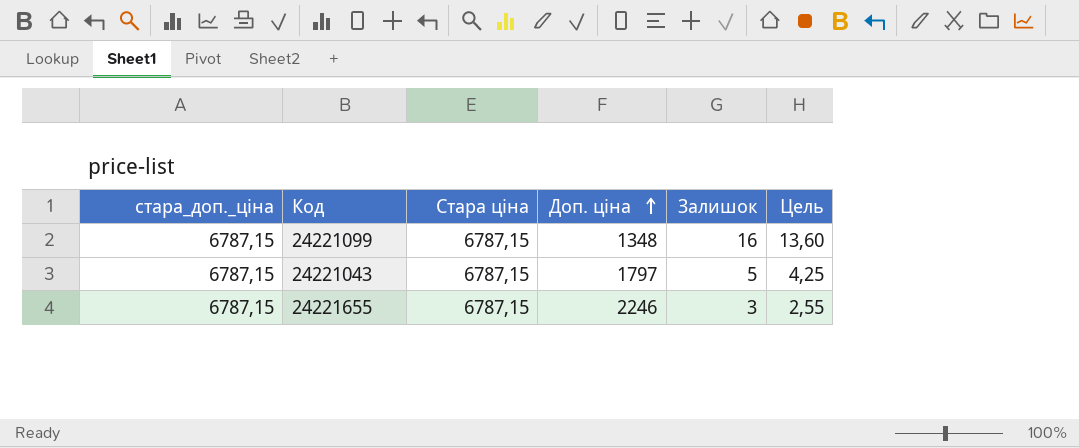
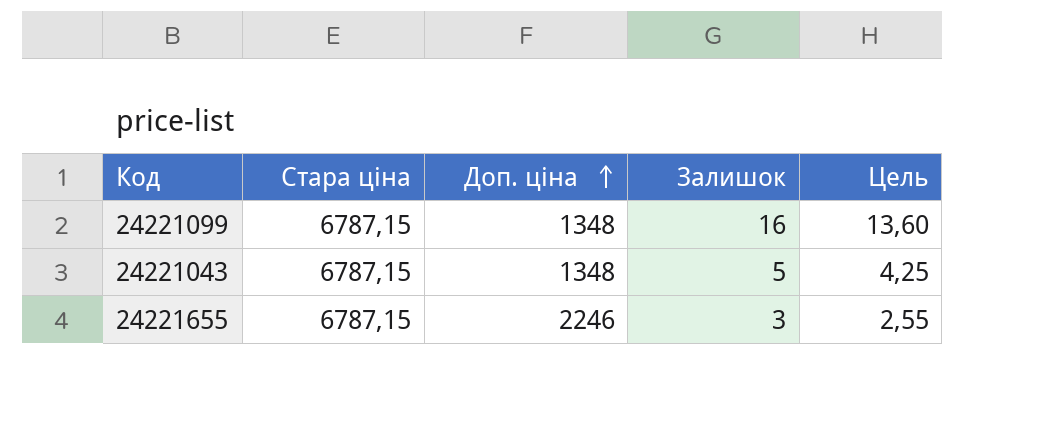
column стара_доп._ціна | position: 1 -> none
24221043 | Доп. ціна: 1797 -> 1348

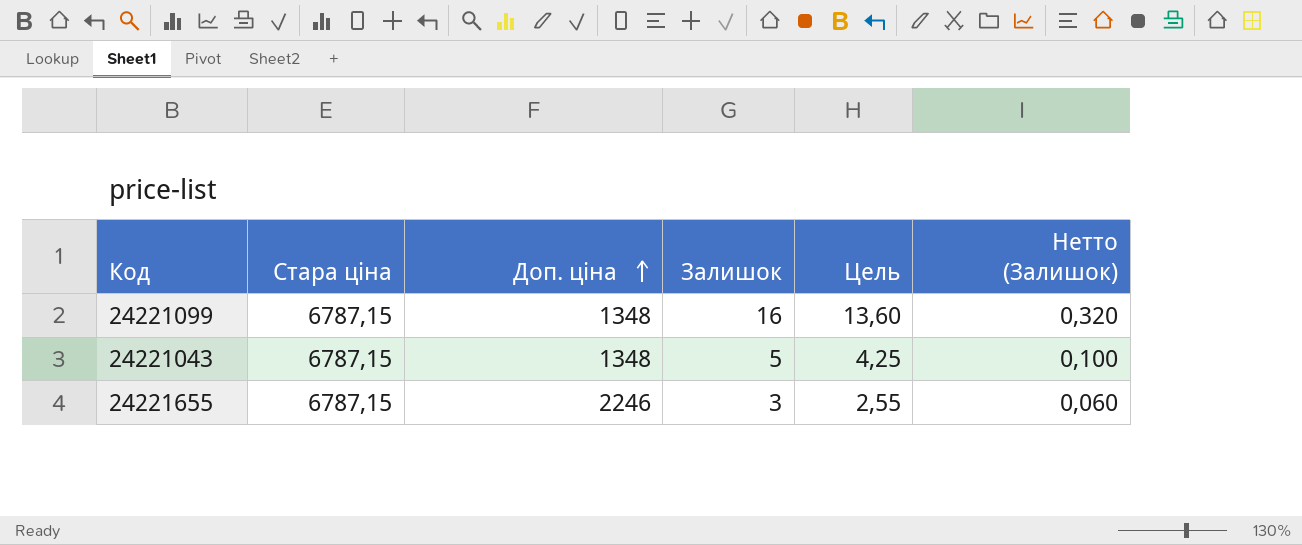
column Нетто (Залишок) | formula: none -> [Залишок] * 0,02

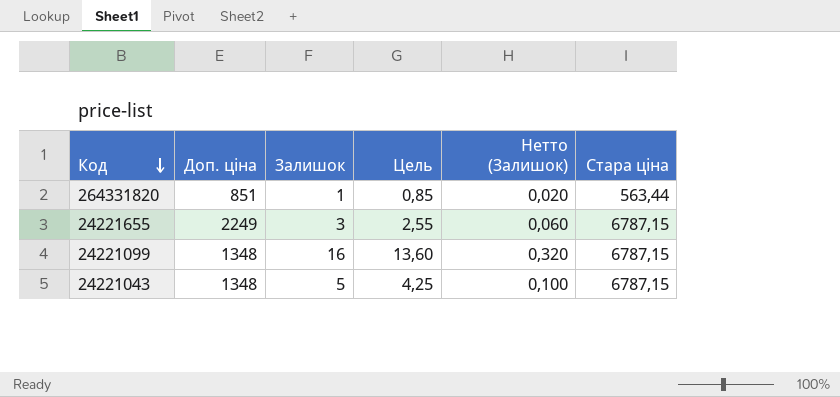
row order: Доп. ціна ascending -> Код descending
column Стара ціна | position: 2 -> 6
row 264331820: none -> 851 | 1 | 0,85 | 0,020 | 563,44
24221655 | Доп. ціна: 2246 -> 2249

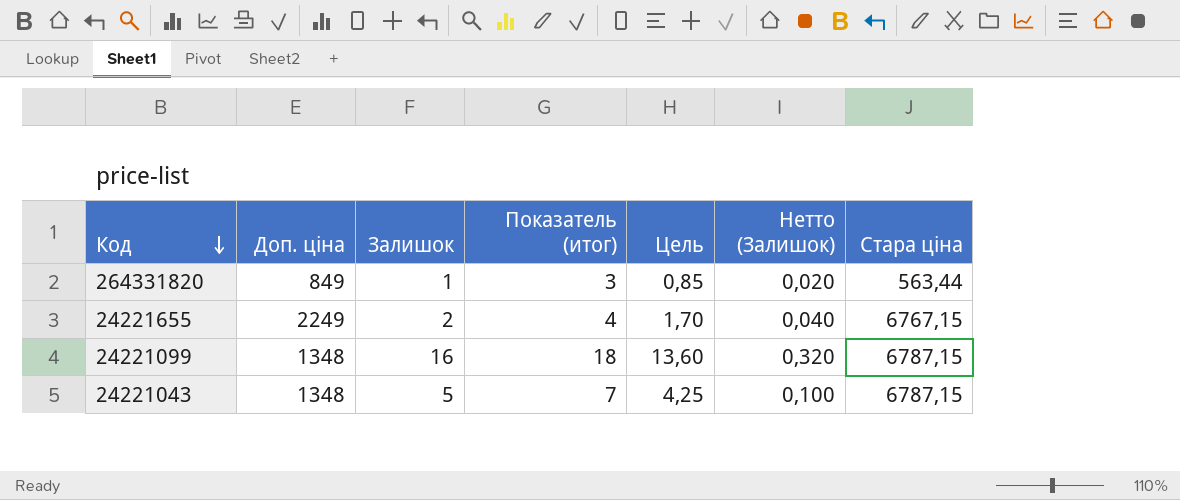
column Показатель (итог) | formula: none -> [Залишок] + 2
264331820 | Доп. ціна: 851 -> 849
24221655 | Залишок: 3 -> 2
24221655 | Цель: 2,55 -> 1,70
24221655 | Нетто (Залишок): 0,060 -> 0,040
24221655 | Стара ціна: 6787,15 -> 6767,15

